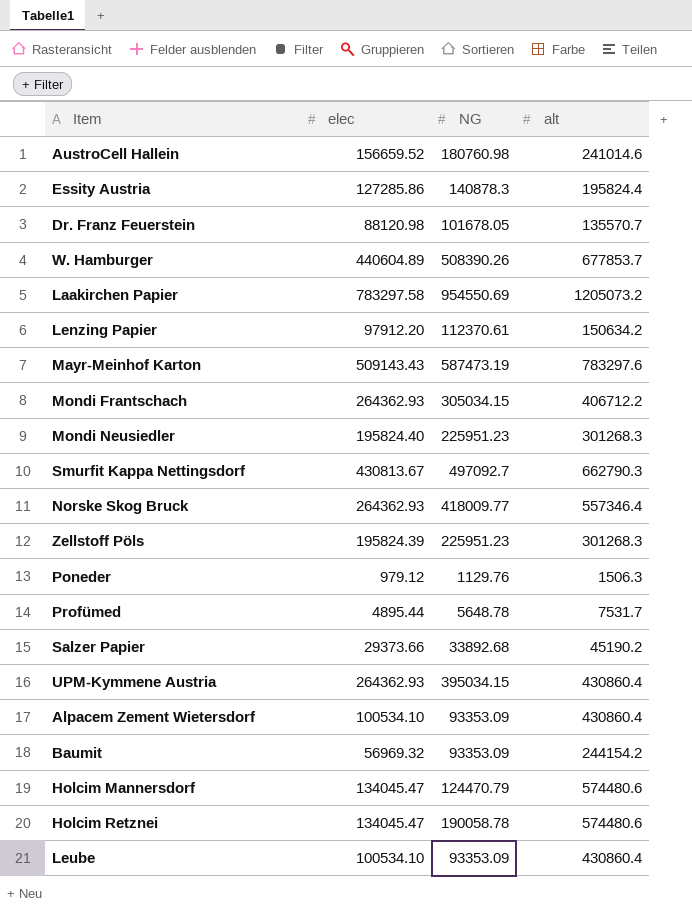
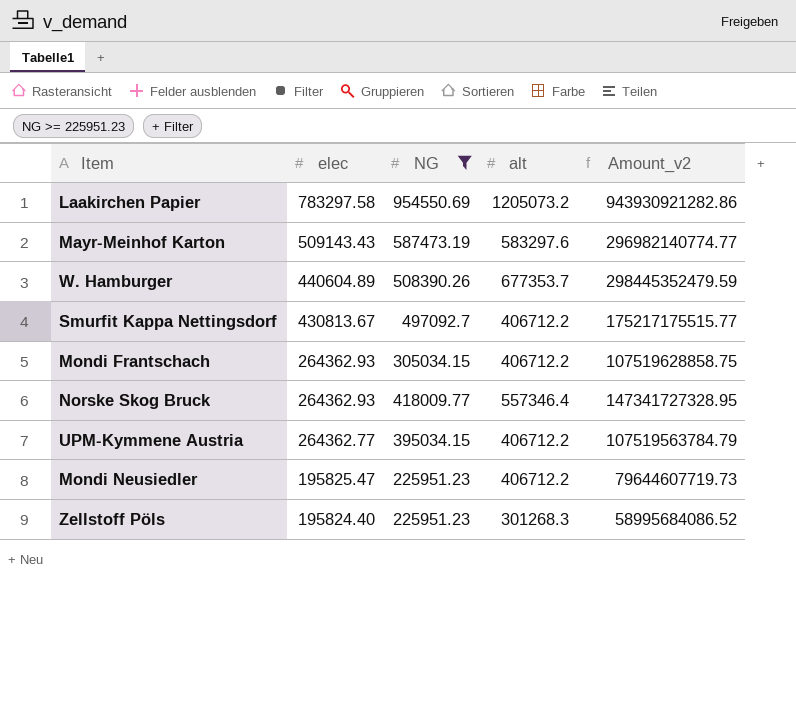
filter: none -> NG >= 225951.23
row order: none -> elec descending
column Amount_v2 | formula: none -> [elec] * [alt]
Mayr-Meinhof Karton | alt: 783297.6 -> 583297.6
W. Hamburger | alt: 677853.7 -> 677353.7
Smurfit Kappa Nettingsdorf | alt: 662790.3 -> 406712.2
UPM-Kymmene Austria | elec: 264362.93 -> 264362.77
UPM-Kymmene Austria | alt: 430860.4 -> 406712.2
Mondi Neusiedler | elec: 195824.40 -> 195825.47
Mondi Neusiedler | alt: 301268.3 -> 406712.2
Zellstoff Pöls | elec: 195824.39 -> 195824.40

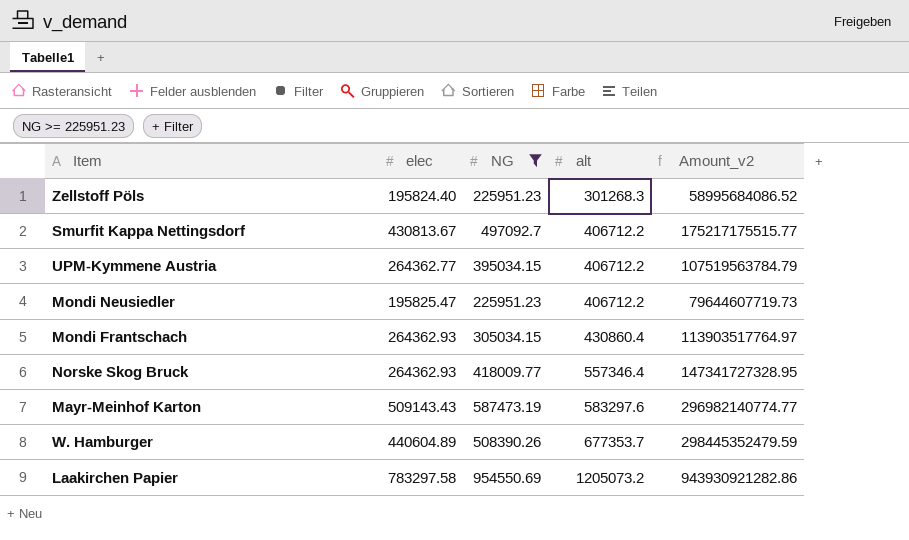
row order: elec descending -> alt ascending
Mondi Frantschach | alt: 406712.2 -> 430860.4
Mondi Frantschach | Amount_v2: 107519628858.75 -> 113903517764.97

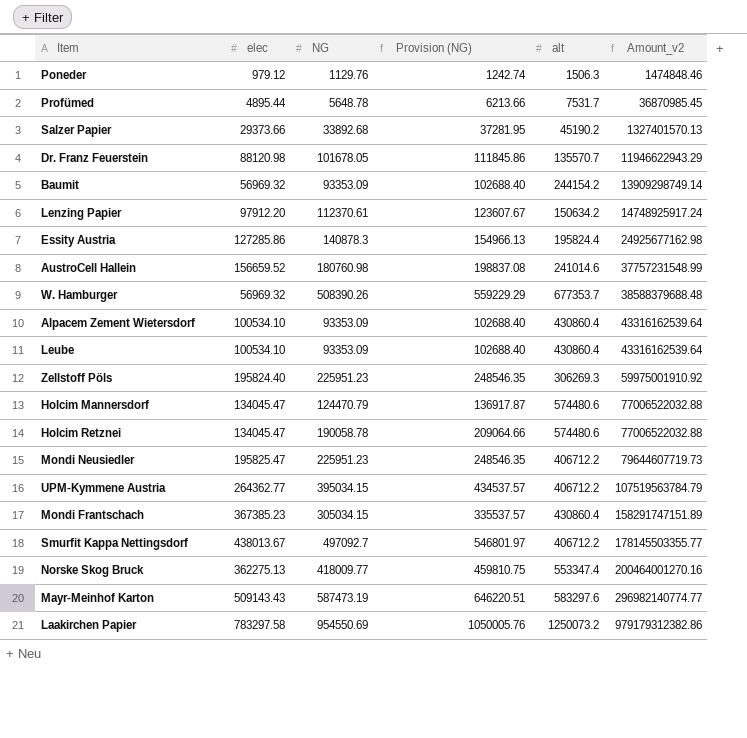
filter: NG >= 225951.23 -> none
row order: alt ascending -> Amount_v2 ascending
column Provision (NG) | formula: none -> [NG] * 1.1
W. Hamburger | elec: 440604.89 -> 56969.32
W. Hamburger | Amount_v2: 298445352479.59 -> 38588379688.48
Zellstoff Pöls | alt: 301268.3 -> 306269.3
Zellstoff Pöls | Amount_v2: 58995684086.52 -> 59975001910.92
Mondi Frantschach | elec: 264362.93 -> 367385.23
Mondi Frantschach | Amount_v2: 113903517764.97 -> 158291747151.89
Smurfit Kappa Nettingsdorf | elec: 430813.67 -> 438013.67
Smurfit Kappa Nettingsdorf | Amount_v2: 175217175515.77 -> 178145503355.77
Norske Skog Bruck | elec: 264362.93 -> 362275.13
Norske Skog Bruck | alt: 557346.4 -> 553347.4
Norske Skog Bruck | Amount_v2: 147341727328.95 -> 200464001270.16
Laakirchen Papier | alt: 1205073.2 -> 1250073.2
Laakirchen Papier | Amount_v2: 943930921282.86 -> 979179312382.86

